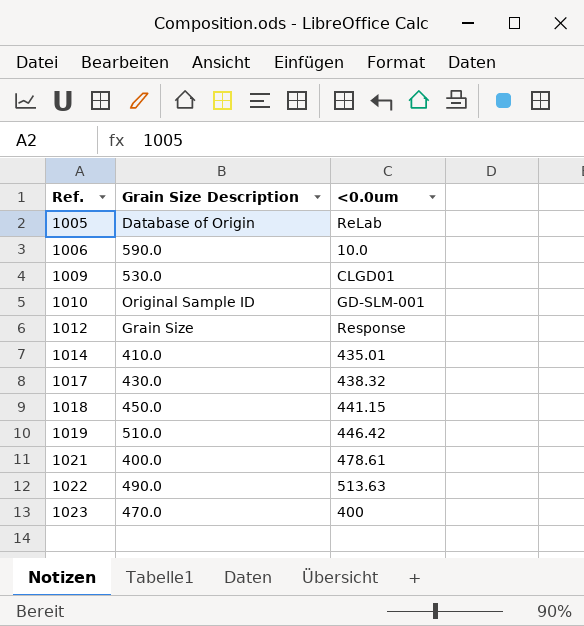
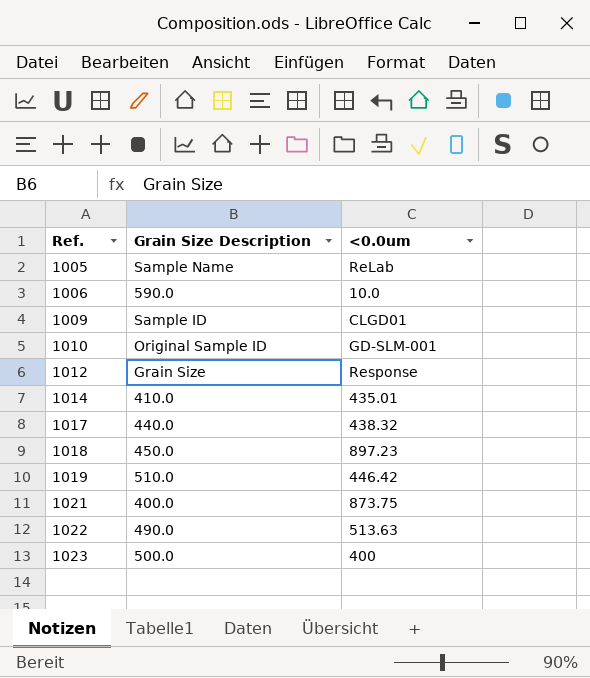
1005 | Grain Size Description: Database of Origin -> Sample Name
1009 | Grain Size Description: 530.0 -> Sample ID
1017 | Grain Size Description: 430.0 -> 440.0
1018 | <0.0um: 441.15 -> 897.23
1021 | <0.0um: 478.61 -> 873.75
1023 | Grain Size Description: 470.0 -> 500.0

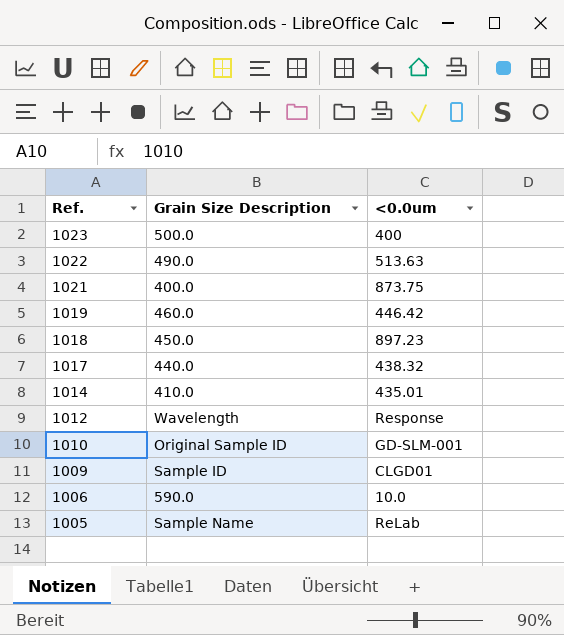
row order: Ref. ascending -> Ref. descending
1019 | Grain Size Description: 510.0 -> 460.0
1012 | Grain Size Description: Grain Size -> Wavelength

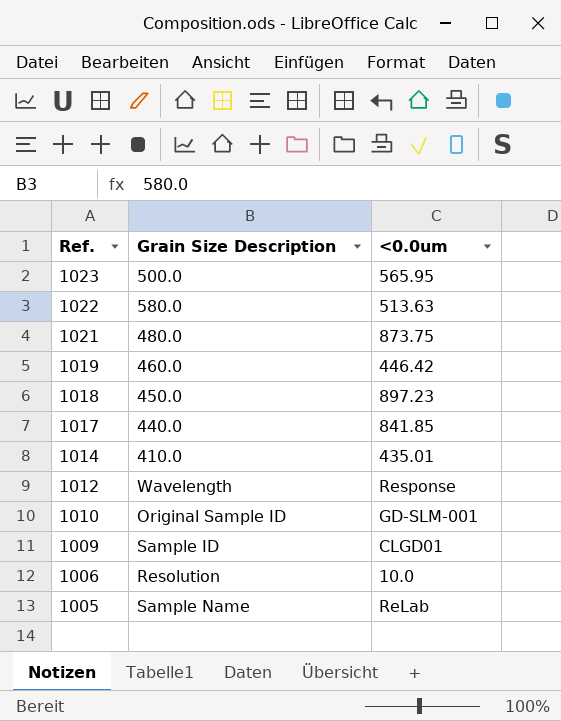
1023 | <0.0um: 400 -> 565.95
1022 | Grain Size Description: 490.0 -> 580.0
1021 | Grain Size Description: 400.0 -> 480.0
1017 | <0.0um: 438.32 -> 841.85
1006 | Grain Size Description: 590.0 -> Resolution

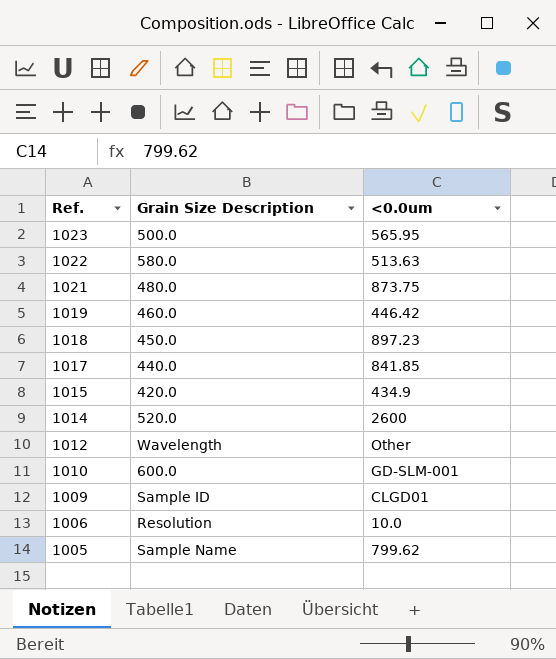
row 1015: none -> 420.0 | 434.9
1014 | Grain Size Description: 410.0 -> 520.0
1014 | <0.0um: 435.01 -> 2600
1012 | <0.0um: Response -> Other
1010 | Grain Size Description: Original Sample ID -> 600.0
1005 | <0.0um: ReLab -> 799.62

